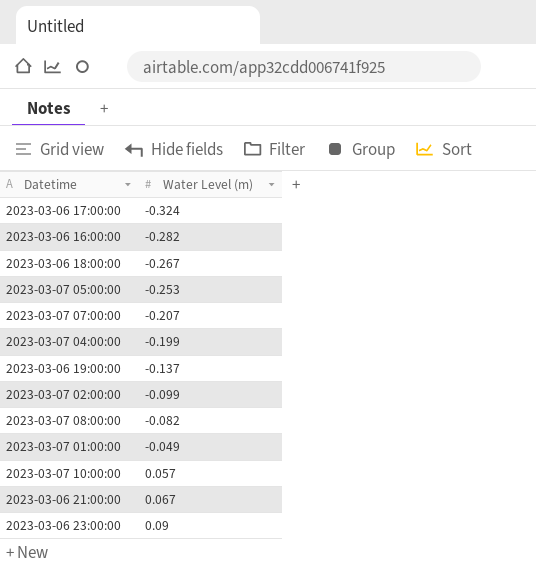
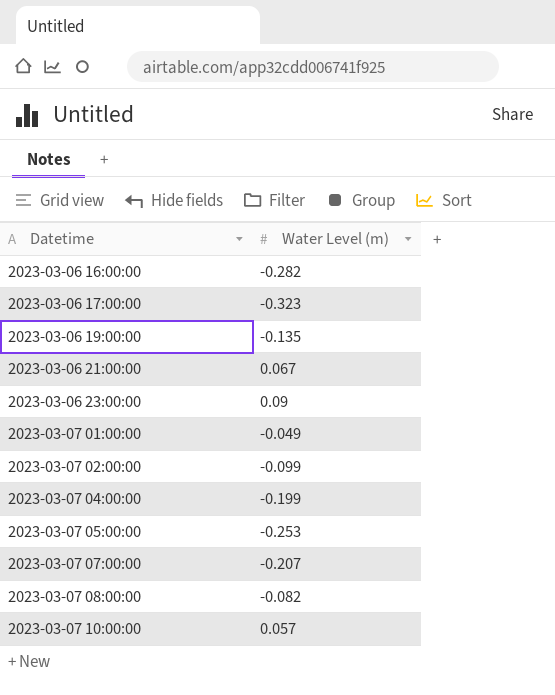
row order: Water Level (m) ascending -> Datetime ascending
row 2023-03-06 18:00:00: -0.267 -> none
2023-03-06 17:00:00 | Water Level (m): -0.324 -> -0.323
2023-03-06 19:00:00 | Water Level (m): -0.137 -> -0.135

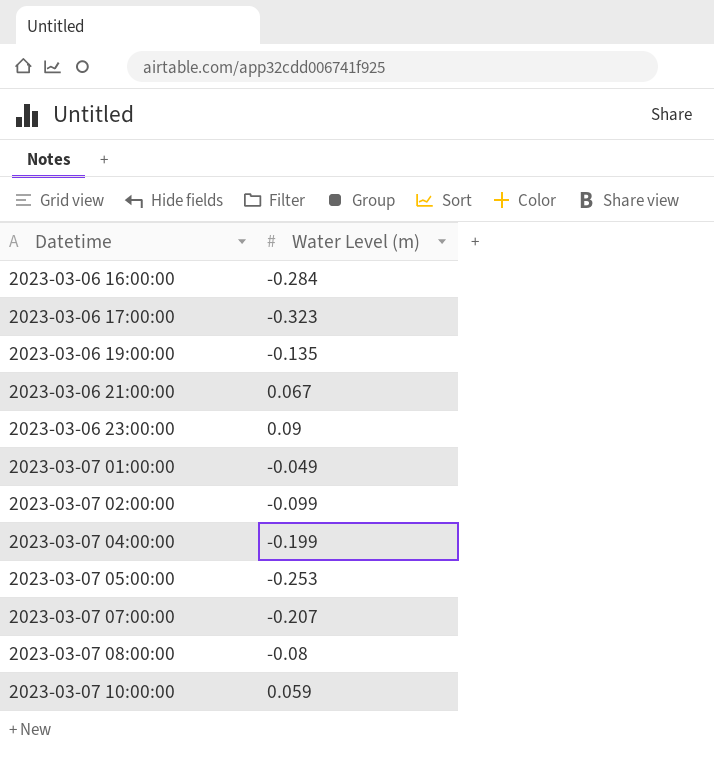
2023-03-06 16:00:00 | Water Level (m): -0.282 -> -0.284
2023-03-07 08:00:00 | Water Level (m): -0.082 -> -0.08
2023-03-07 10:00:00 | Water Level (m): 0.057 -> 0.059

